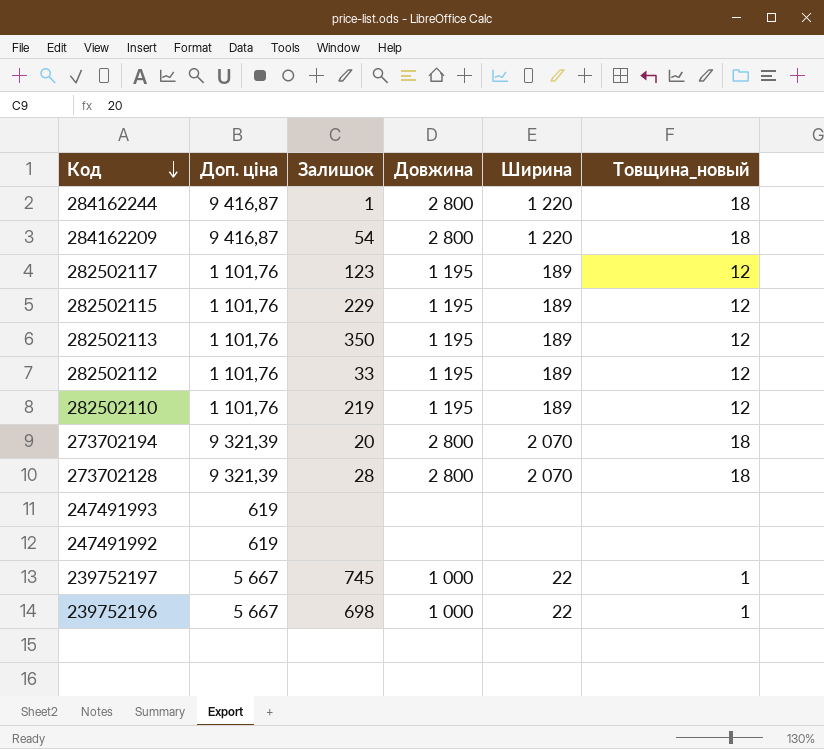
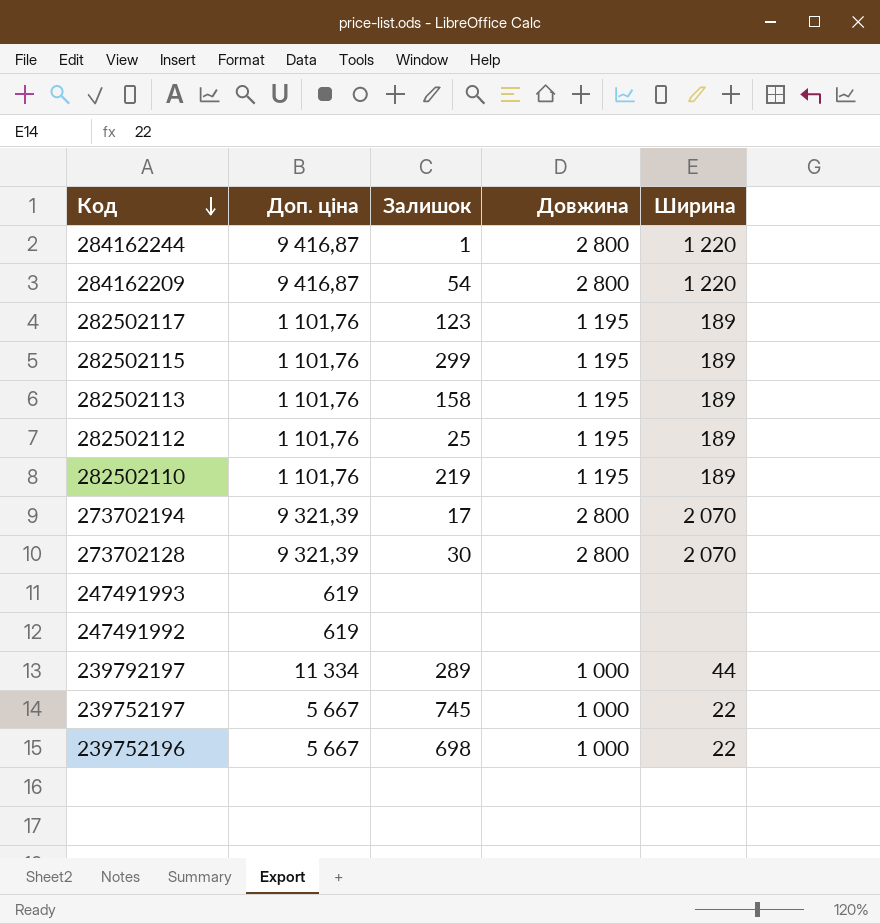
column Товщина_новый | position: 6 -> none
282502115 | Залишок: 229 -> 299
282502113 | Залишок: 350 -> 158
282502112 | Залишок: 33 -> 25
273702194 | Залишок: 20 -> 17
273702128 | Залишок: 28 -> 30
row 239792197: none -> 11 334 | 289 | 1 000 | 44

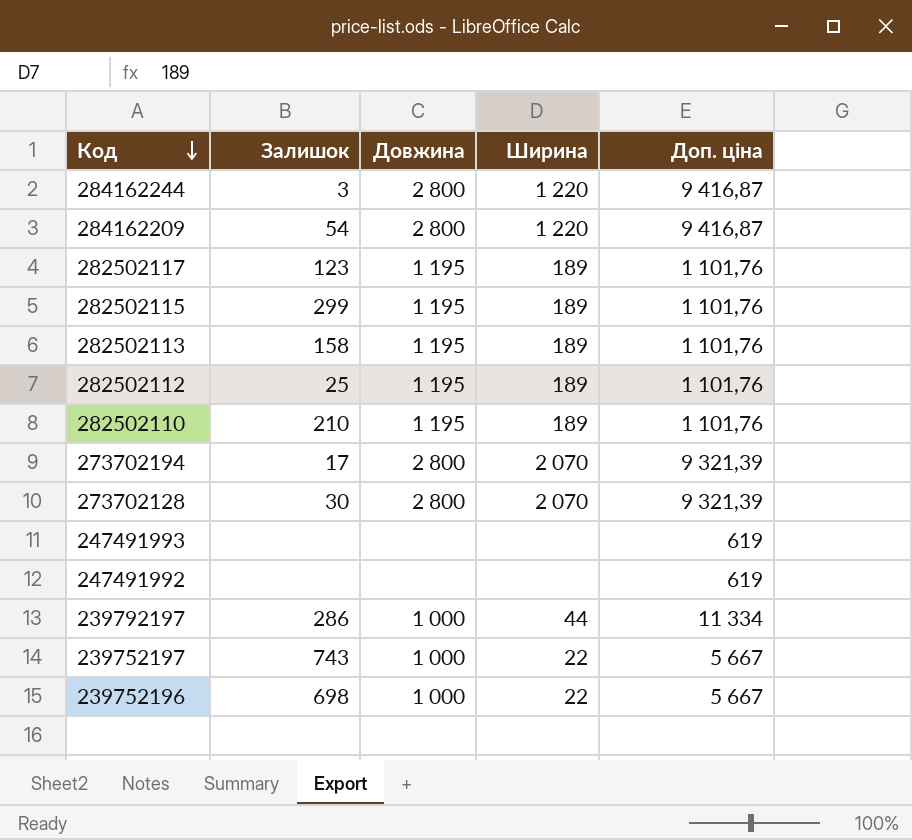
column Доп. ціна | position: 2 -> 5
284162244 | Залишок: 1 -> 3
282502110 | Залишок: 219 -> 210
239792197 | Залишок: 289 -> 286
239752197 | Залишок: 745 -> 743

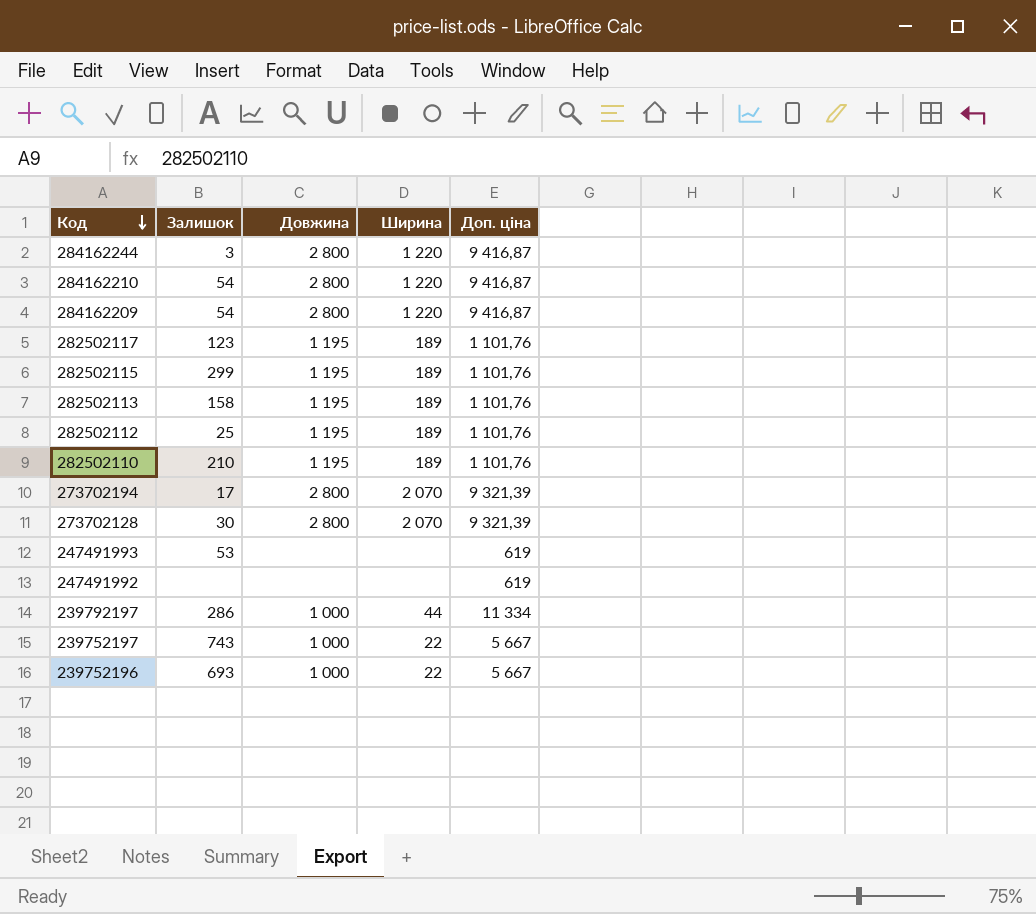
row 284162210: none -> 54 | 2 800 | 1 220 | 9 416,87
247491993 | Залишок: none -> 53
239752196 | Залишок: 698 -> 693

